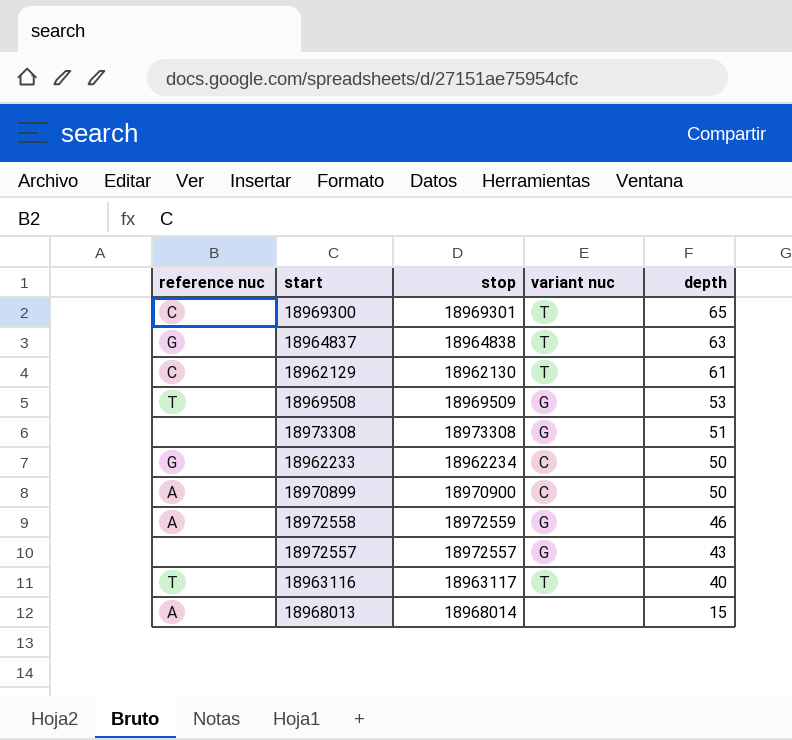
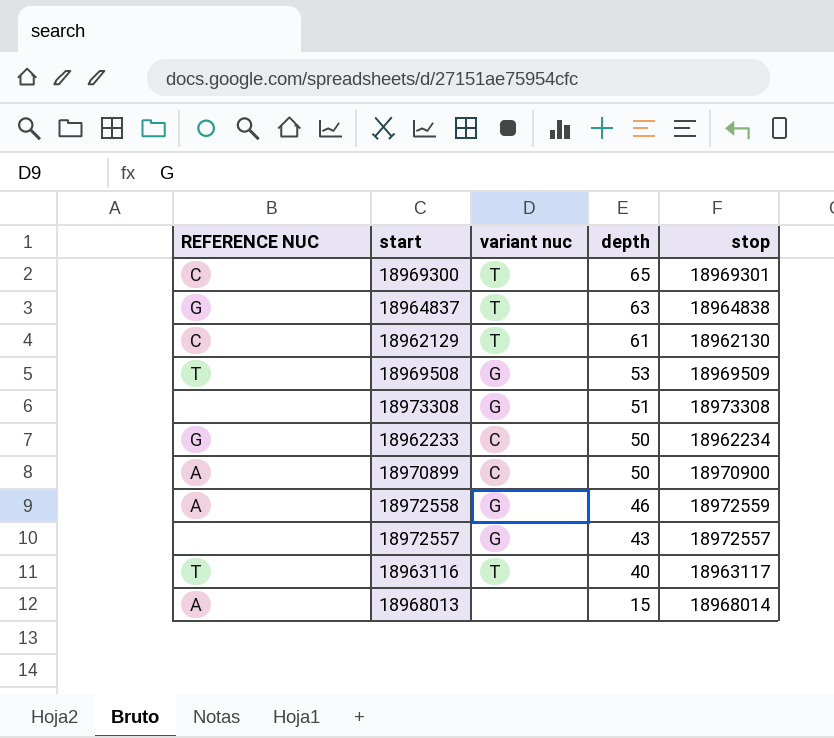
column name: reference nuc -> REFERENCE NUC
column stop | position: 3 -> 5

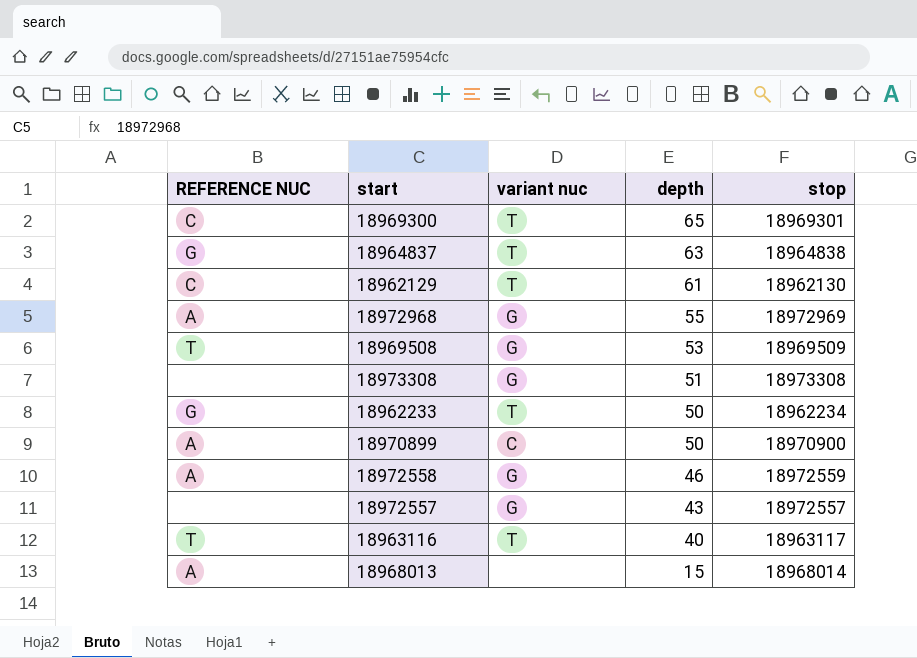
row 18972968: none -> A | G | 55 | 18972969
18962233 | variant nuc: C -> T

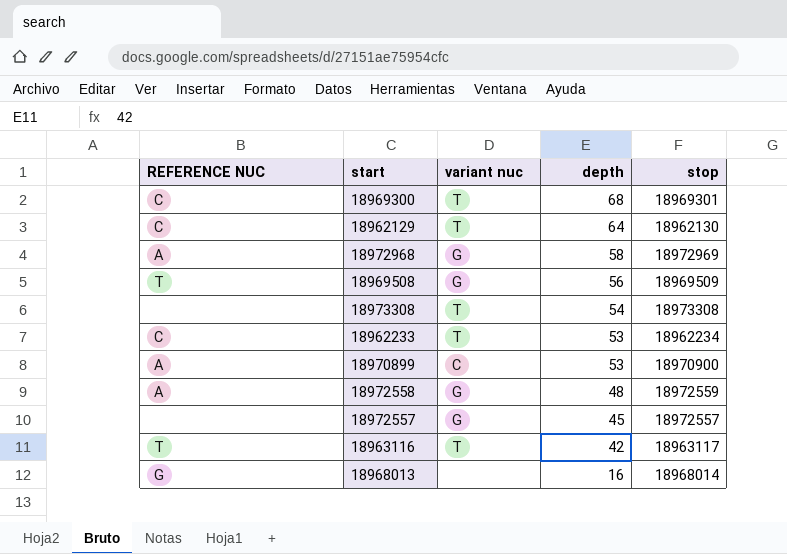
row 18964837: G | T | 63 | 18964838 -> none
18969300 | depth: 65 -> 68
18962129 | depth: 61 -> 64
18972968 | depth: 55 -> 58
18969508 | depth: 53 -> 56
18973308 | variant nuc: G -> T
18973308 | depth: 51 -> 54
18962233 | REFERENCE NUC: G -> C
18962233 | depth: 50 -> 53
18970899 | depth: 50 -> 53
18972558 | depth: 46 -> 48
18972557 | depth: 43 -> 45
18963116 | depth: 40 -> 42
18968013 | REFERENCE NUC: A -> G
18968013 | depth: 15 -> 16

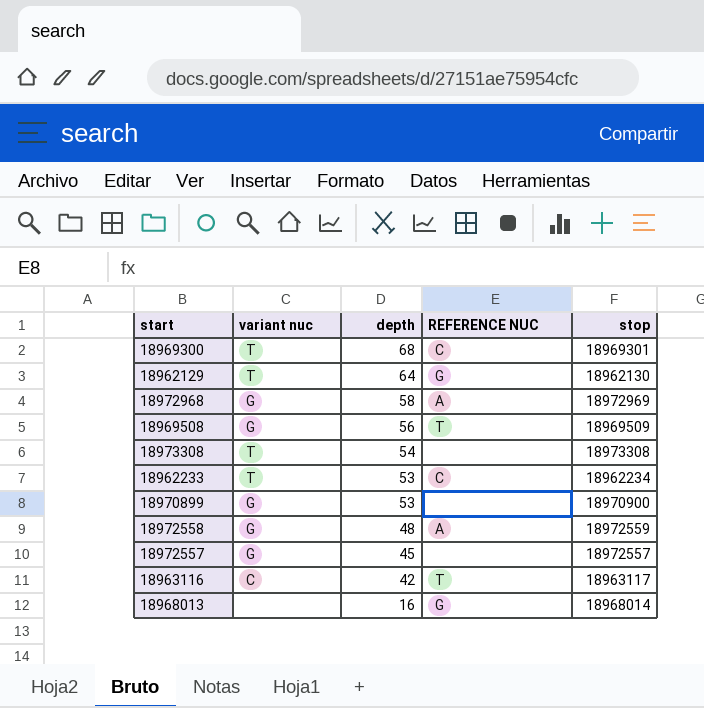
column REFERENCE NUC | position: 1 -> 4
18962129 | REFERENCE NUC: C -> G
18970899 | variant nuc: C -> G
18970899 | REFERENCE NUC: A -> none
18963116 | variant nuc: T -> C

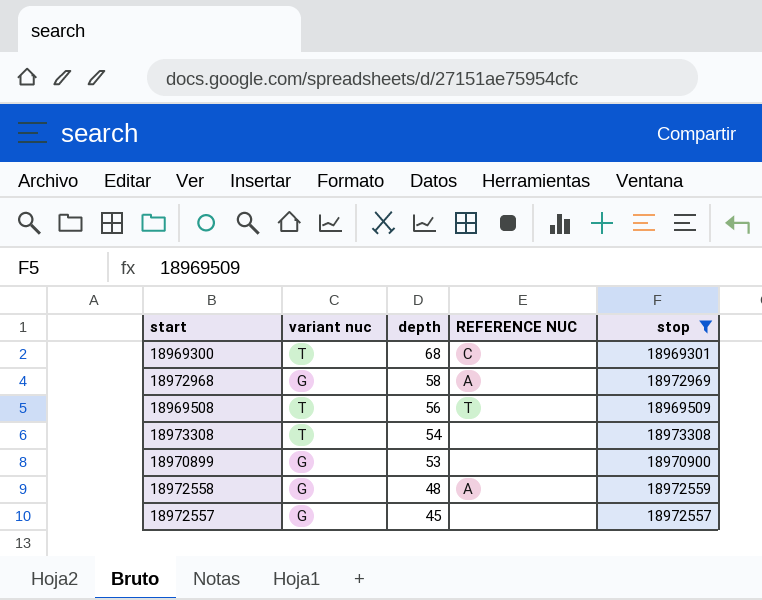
filter: none -> stop >= 18969301
18969508 | variant nuc: G -> T

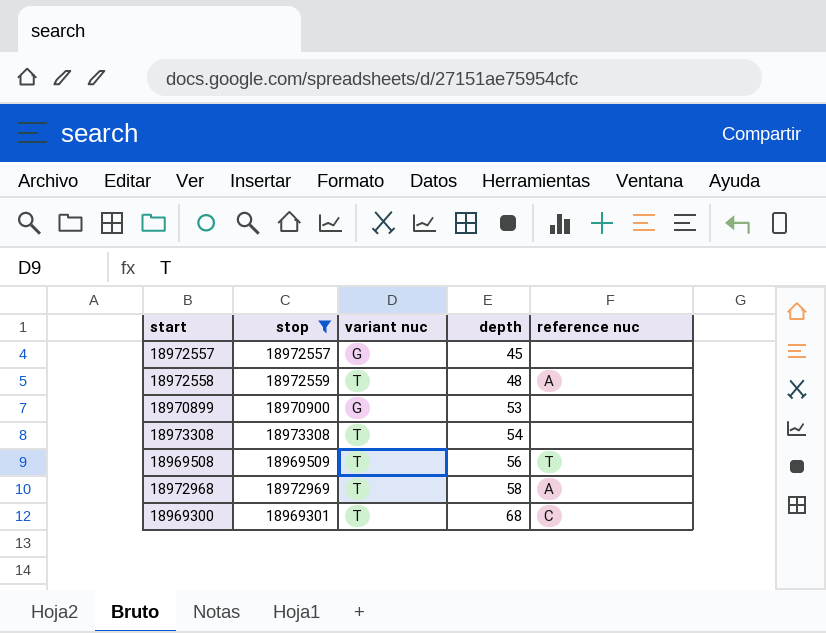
row order: depth descending -> depth ascending
column stop | position: 5 -> 2
column name: REFERENCE NUC -> reference nuc
18972558 | variant nuc: G -> T
18972968 | variant nuc: G -> T

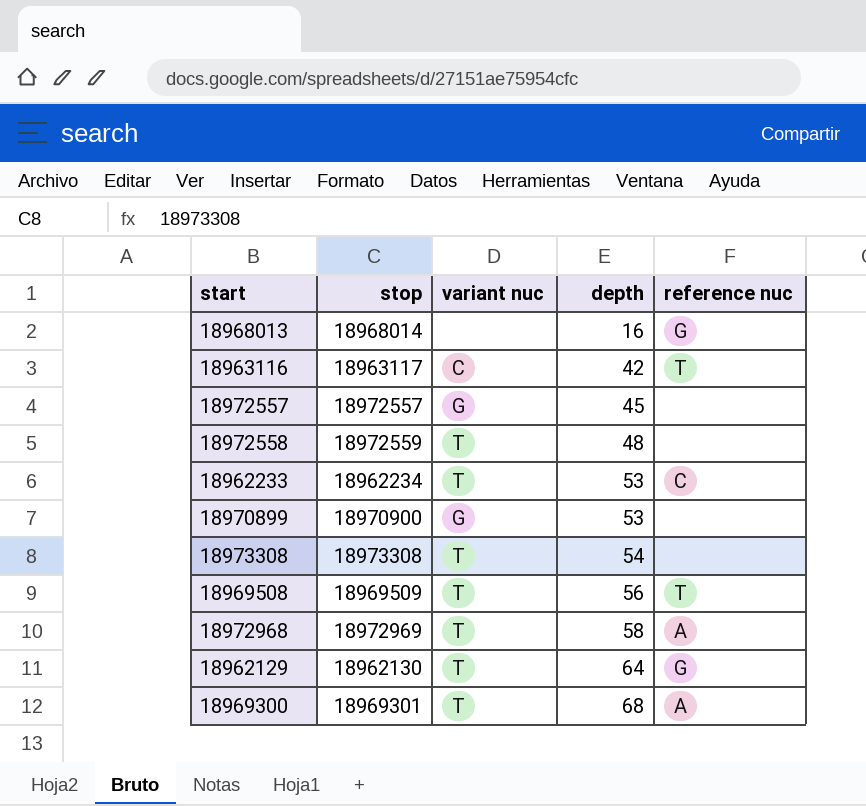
filter: stop >= 18969301 -> none
18972558 | reference nuc: A -> none
18969300 | reference nuc: C -> A

